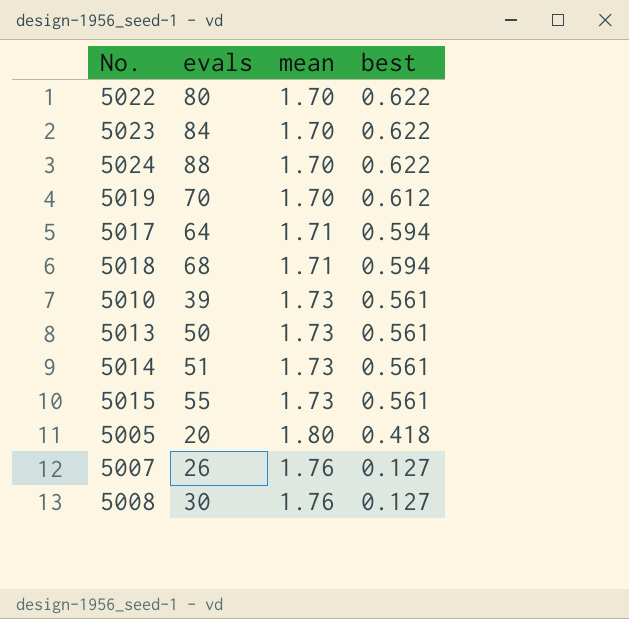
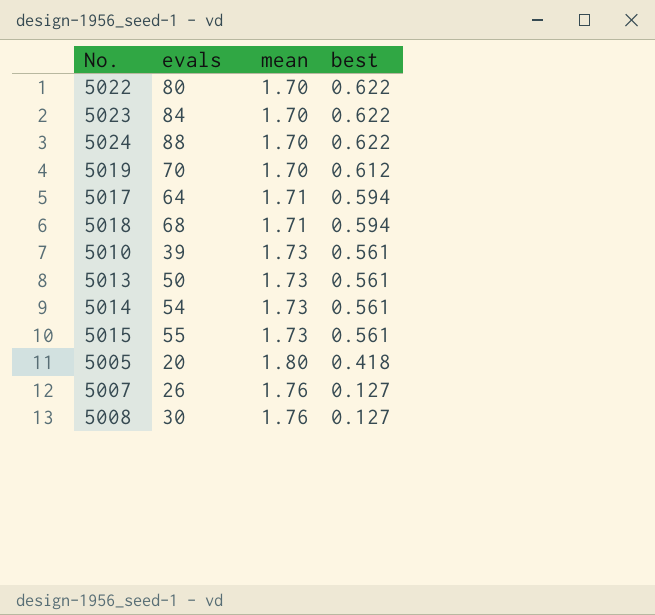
5014 | evals: 51 -> 54

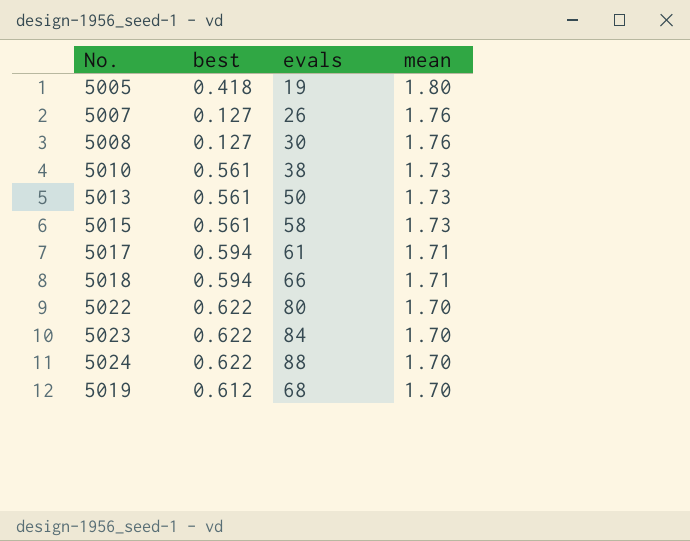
row order: best descending -> mean descending
column best | position: 4 -> 2
row 5014: 54 | 1.73 | 0.561 -> none
5005 | evals: 20 -> 19
5010 | evals: 39 -> 38
5015 | evals: 55 -> 58
5017 | evals: 64 -> 61
5018 | evals: 68 -> 66
5019 | evals: 70 -> 68

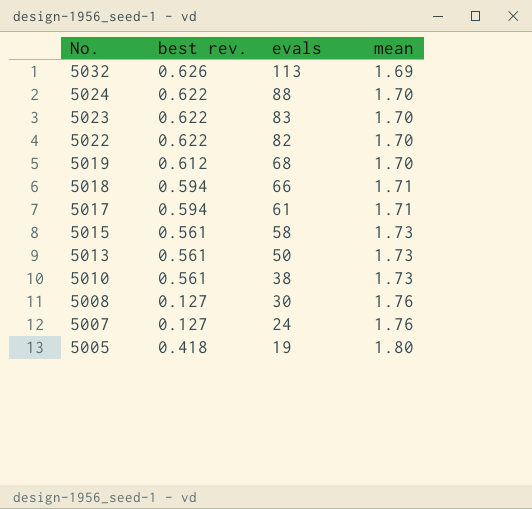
row order: mean descending -> No. descending
column name: best -> best rev.
row 5032: none -> 0.626 | 113 | 1.69
5023 | evals: 84 -> 83
5022 | evals: 80 -> 82
5007 | evals: 26 -> 24

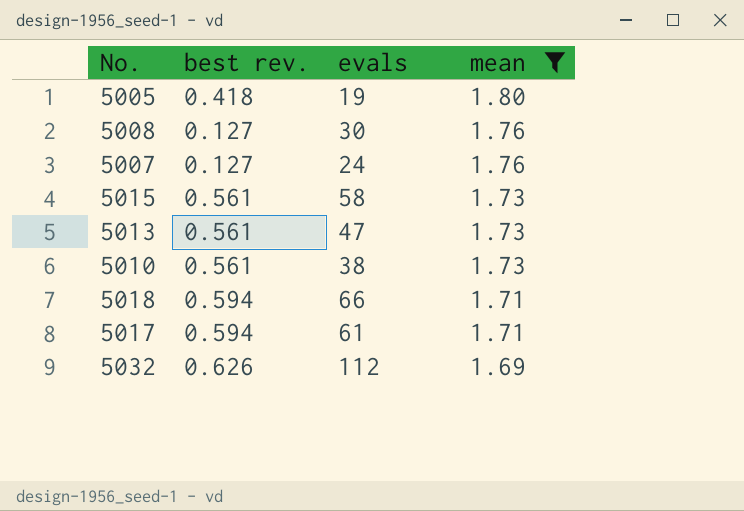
filter: none -> mean != 1.70
row order: No. descending -> mean descending
5013 | evals: 50 -> 47
5032 | evals: 113 -> 112

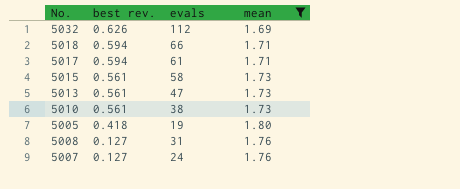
row order: mean descending -> best rev. descending
5008 | evals: 30 -> 31

